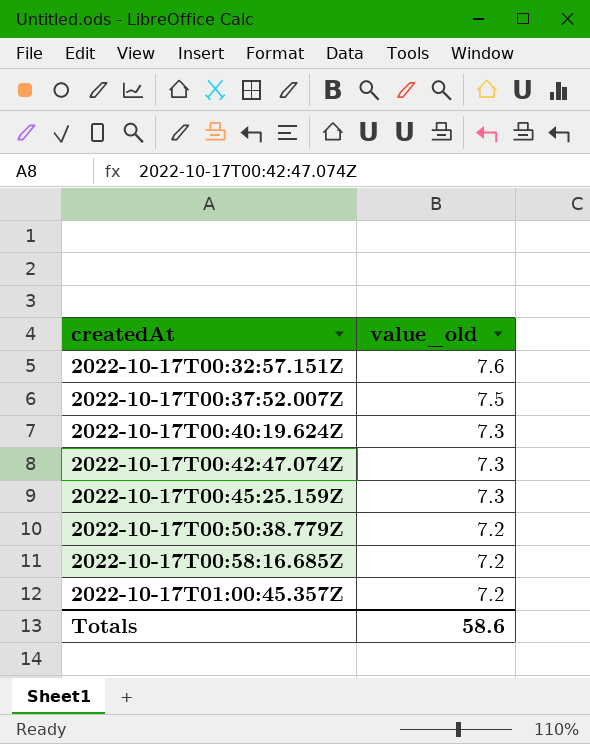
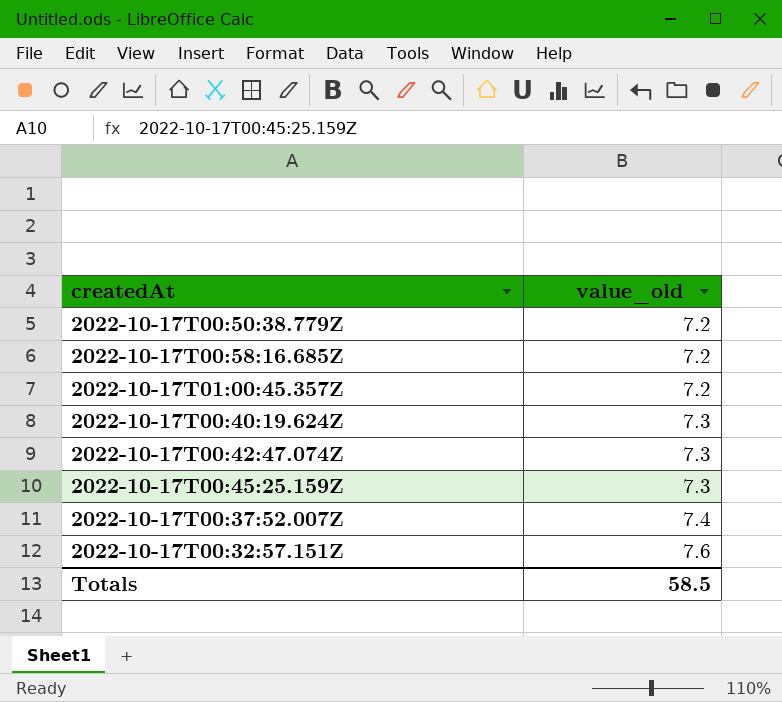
row order: createdAt ascending -> value_old ascending
2022-10-17T00:37:52.007Z | value_old: 7.5 -> 7.4
Totals | value_old: 58.6 -> 58.5

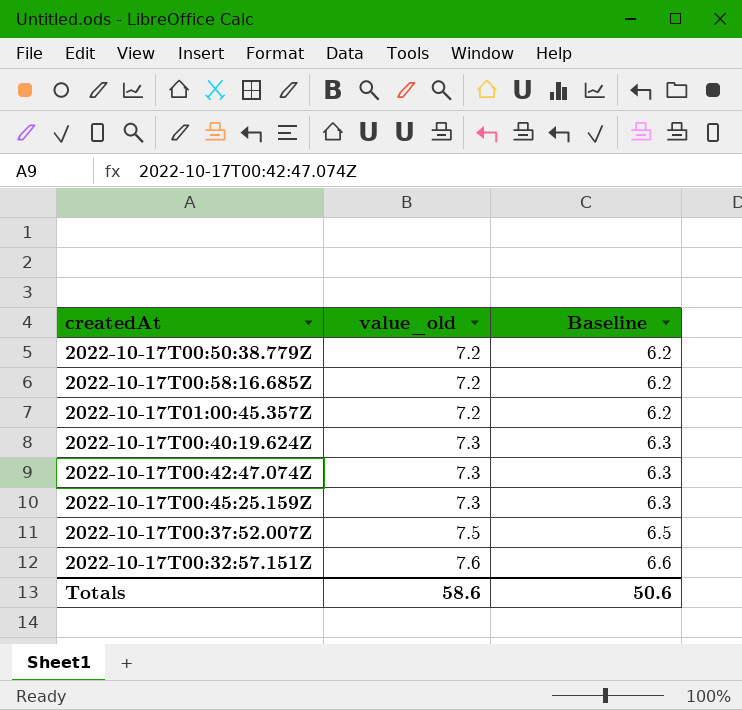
column Baseline | formula: none -> [value_old] - 1
2022-10-17T00:37:52.007Z | value_old: 7.4 -> 7.5
Totals | value_old: 58.5 -> 58.6

